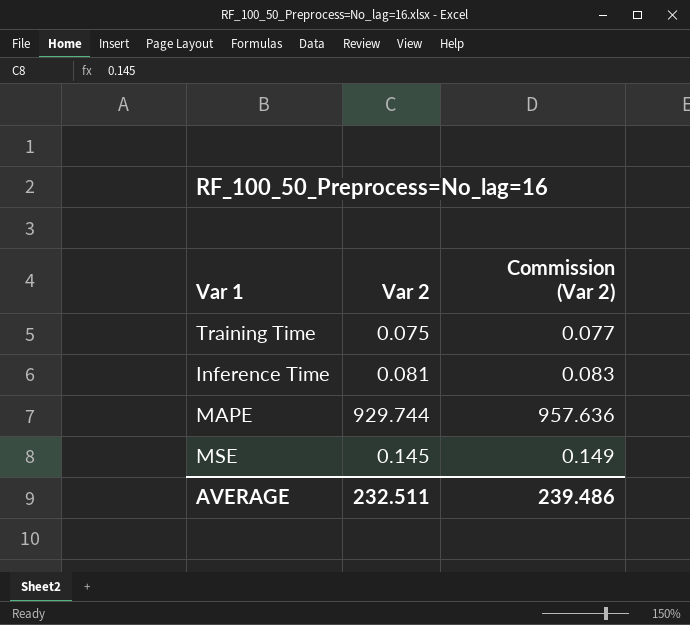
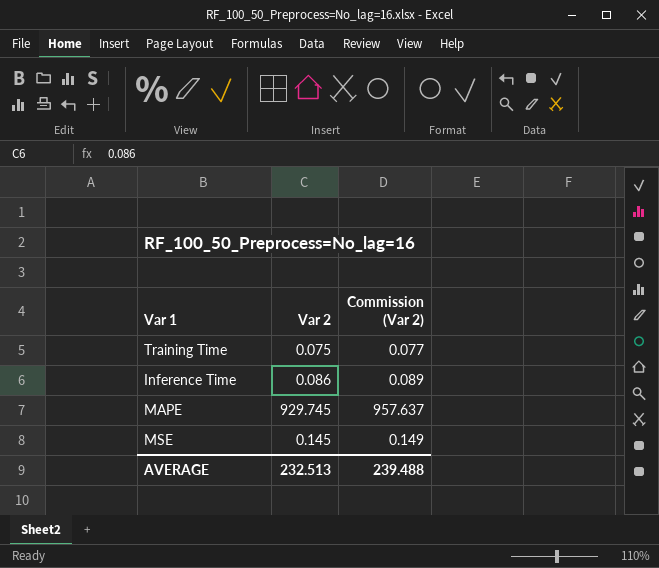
Inference Time | Var 2: 0.081 -> 0.086
Inference Time | Commission (Var 2): 0.083 -> 0.089
MAPE | Var 2: 929.744 -> 929.745
MAPE | Commission (Var 2): 957.636 -> 957.637
AVERAGE | Var 2: 232.511 -> 232.513
AVERAGE | Commission (Var 2): 239.486 -> 239.488

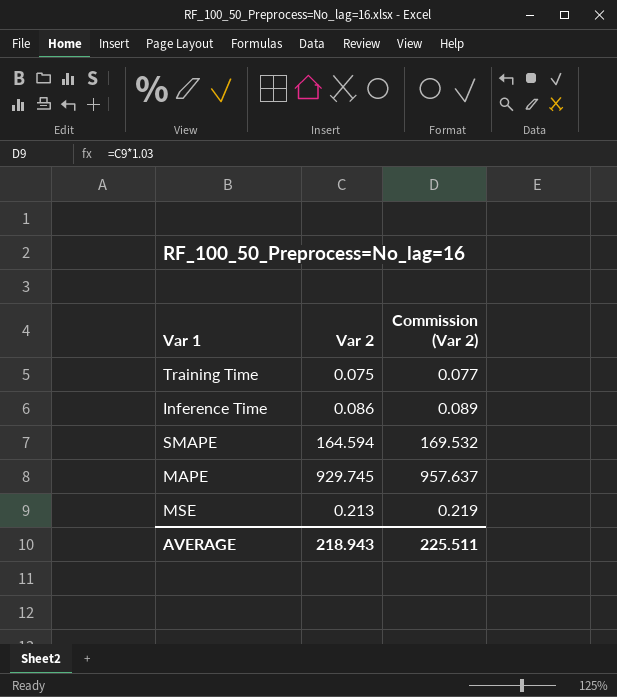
row SMAPE: none -> 164.594 | 169.532
MSE | Var 2: 0.145 -> 0.213
MSE | Commission (Var 2): 0.149 -> 0.219
AVERAGE | Var 2: 232.513 -> 218.943
AVERAGE | Commission (Var 2): 239.488 -> 225.511

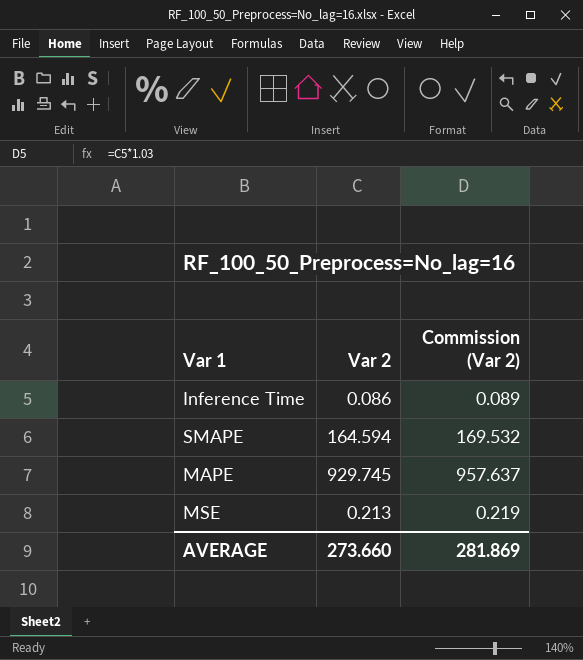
row Training Time: 0.075 | 0.077 -> none
AVERAGE | Var 2: 218.943 -> 273.660
AVERAGE | Commission (Var 2): 225.511 -> 281.869

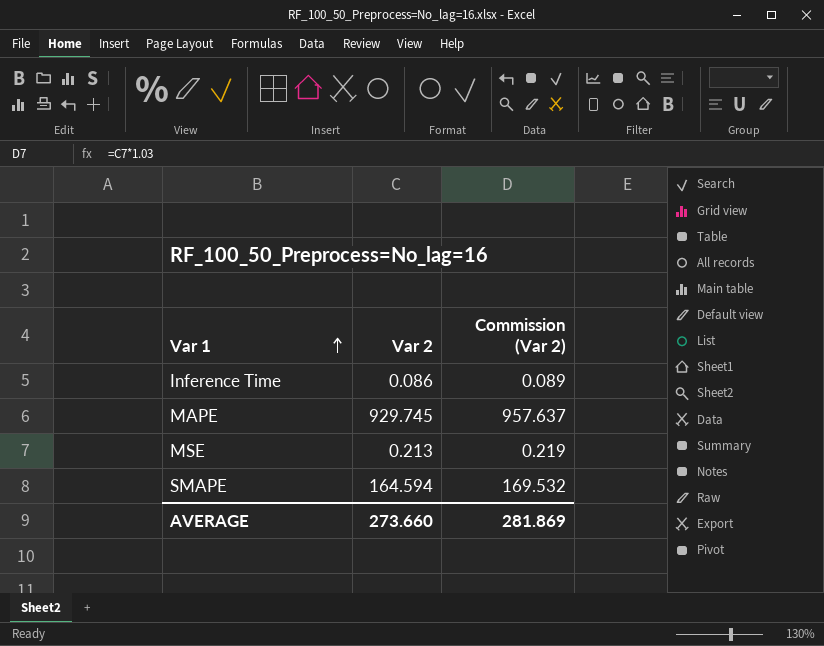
row order: none -> Var 1 ascending

